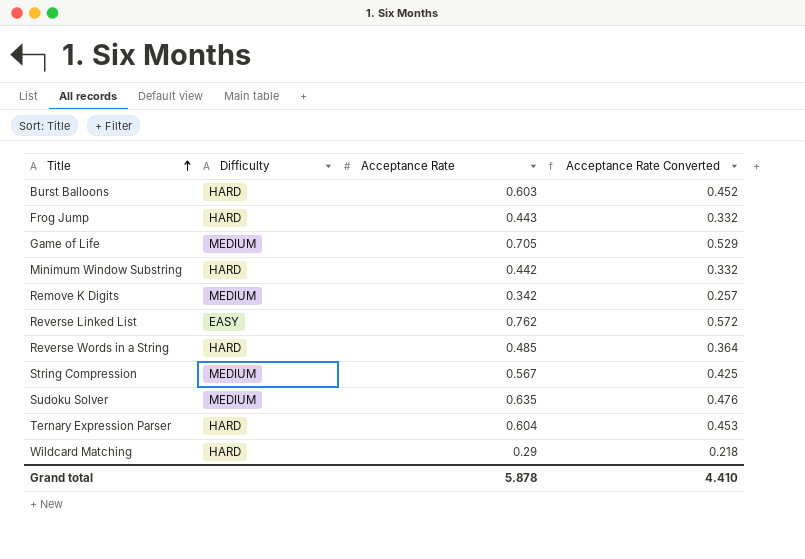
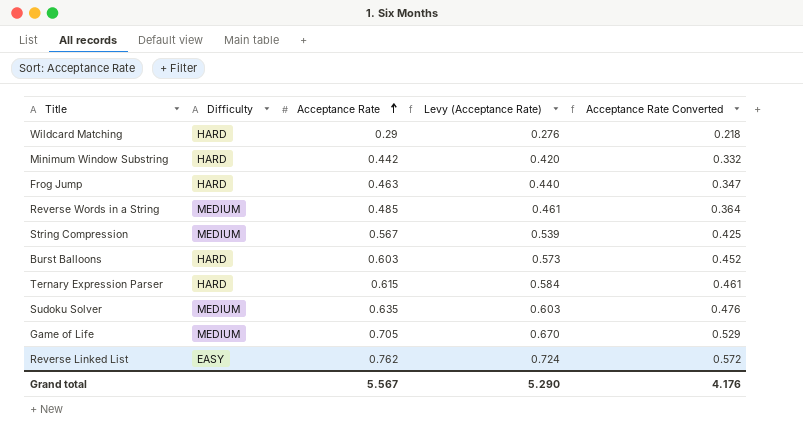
row order: Title ascending -> Acceptance Rate ascending
column Levy (Acceptance Rate) | formula: none -> [Acceptance Rate] * 0.95
row Remove K Digits: MEDIUM | 0.342 | 0.257 -> none
Frog Jump | Acceptance Rate: 0.443 -> 0.463
Frog Jump | Acceptance Rate Converted: 0.332 -> 0.347
Reverse Words in a String | Difficulty: HARD -> MEDIUM
Ternary Expression Parser | Acceptance Rate: 0.604 -> 0.615
Ternary Expression Parser | Acceptance Rate Converted: 0.453 -> 0.461
Grand total | Acceptance Rate: 5.878 -> 5.567
Grand total | Acceptance Rate Converted: 4.410 -> 4.176

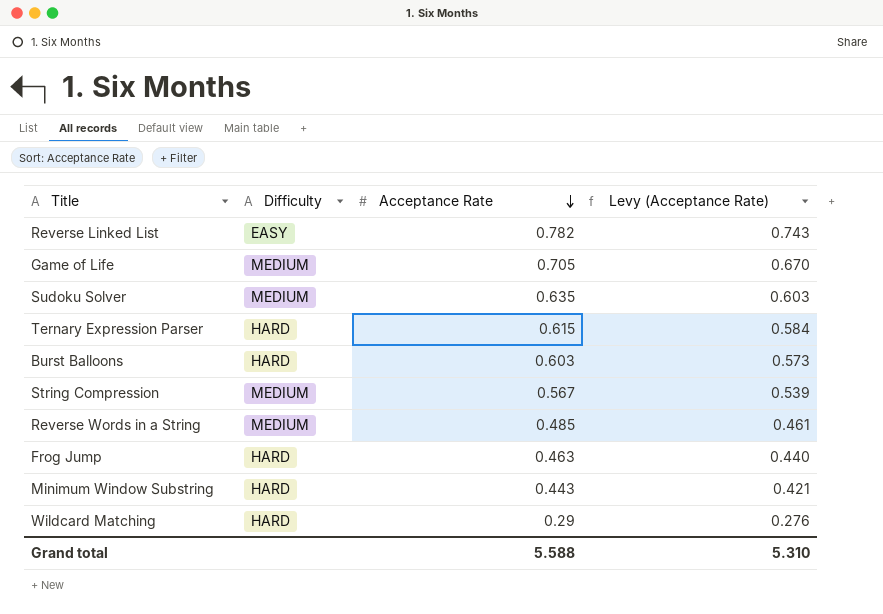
row order: Acceptance Rate ascending -> Acceptance Rate descending
column Acceptance Rate Converted | formula: [Acceptance Rate] * 0.75 -> none
Reverse Linked List | Acceptance Rate: 0.762 -> 0.782
Reverse Linked List | Levy (Acceptance Rate): 0.724 -> 0.743
Minimum Window Substring | Acceptance Rate: 0.442 -> 0.443
Minimum Window Substring | Levy (Acceptance Rate): 0.420 -> 0.421
Grand total | Acceptance Rate: 5.567 -> 5.588
Grand total | Levy (Acceptance Rate): 5.290 -> 5.310

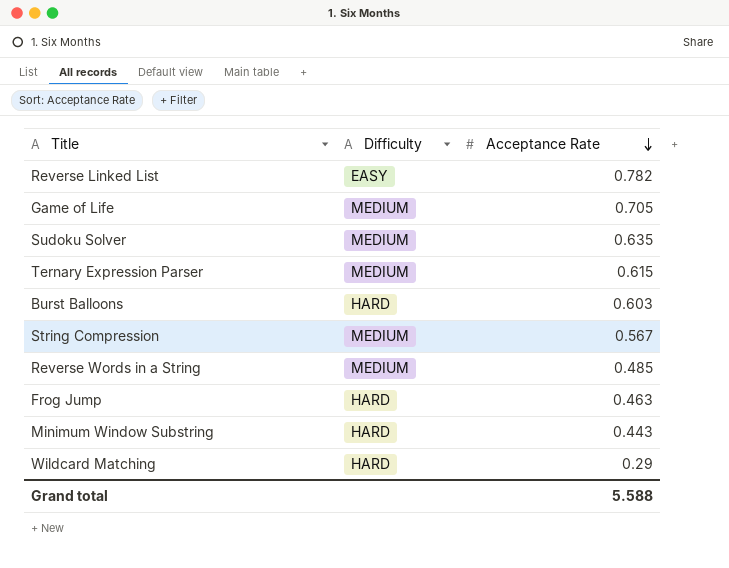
column Levy (Acceptance Rate) | formula: [Acceptance Rate] * 0.95 -> none
Ternary Expression Parser | Difficulty: HARD -> MEDIUM

